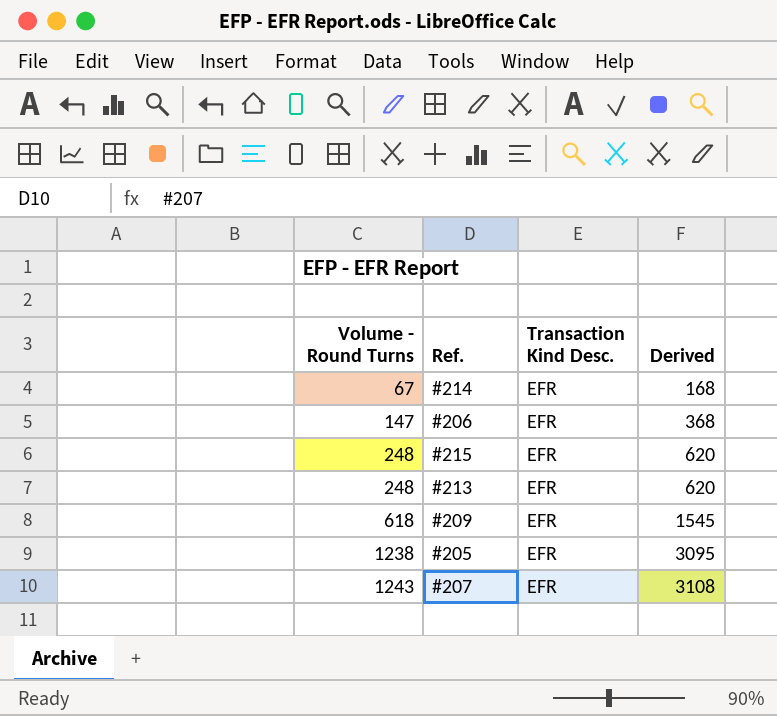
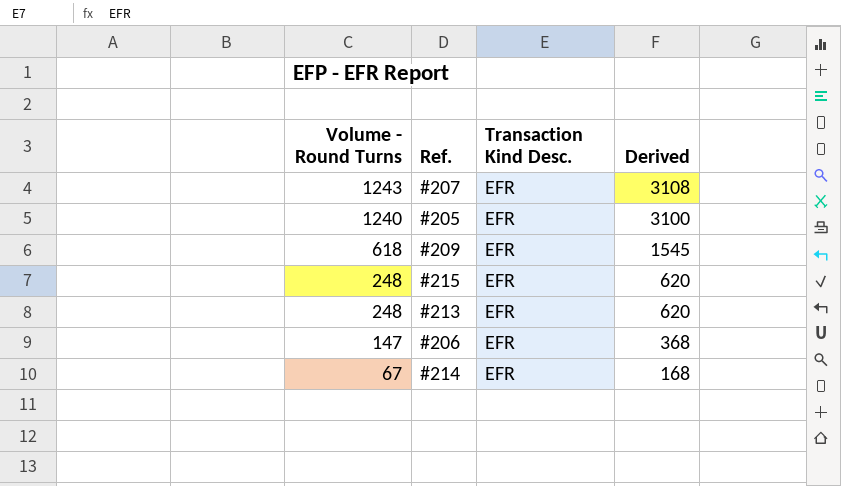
row order: Volume - Round Turns ascending -> Volume - Round Turns descending
#205 | Volume - Round Turns: 1238 -> 1240
#205 | Derived: 3095 -> 3100

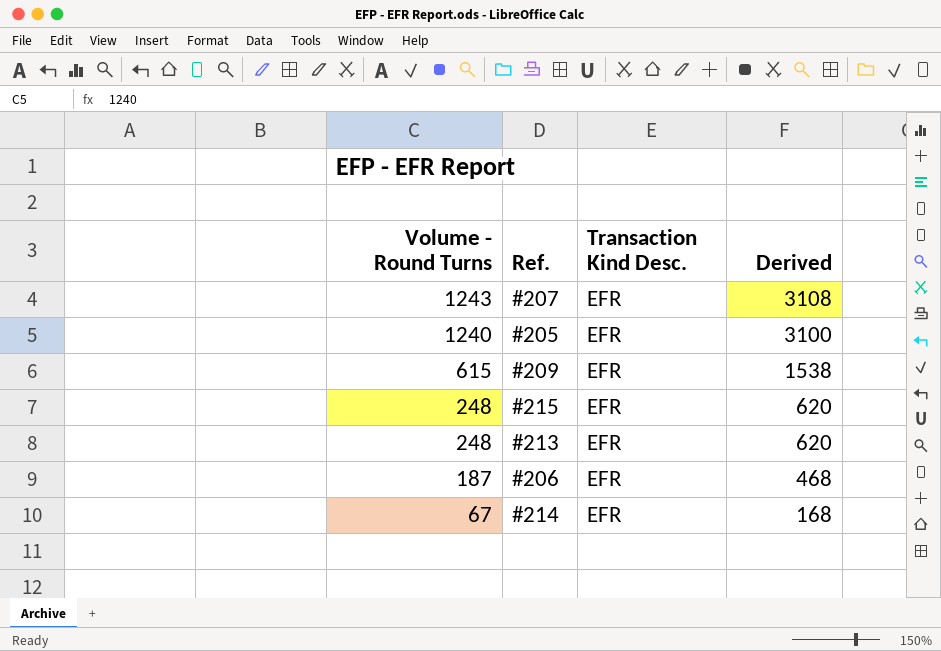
#209 | Volume - Round Turns: 618 -> 615
#209 | Derived: 1545 -> 1538
#206 | Volume - Round Turns: 147 -> 187
#206 | Derived: 368 -> 468

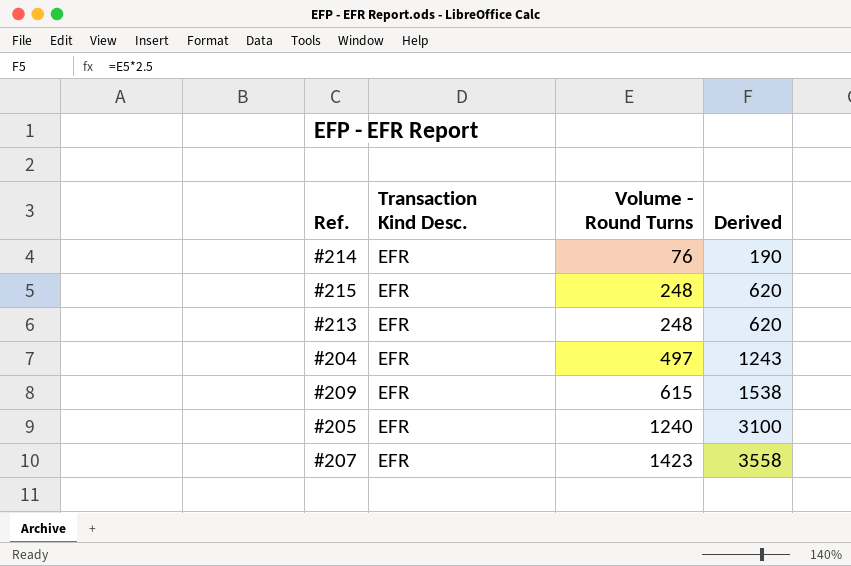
row order: Volume - Round Turns descending -> Volume - Round Turns ascending
column Volume - Round Turns | position: 1 -> 3
row #206: 187 | EFR | 468 -> none
#214 | Volume - Round Turns: 67 -> 76
#214 | Derived: 168 -> 190
row #204: none -> EFR | 497 | 1243
#207 | Volume - Round Turns: 1243 -> 1423
#207 | Derived: 3108 -> 3558

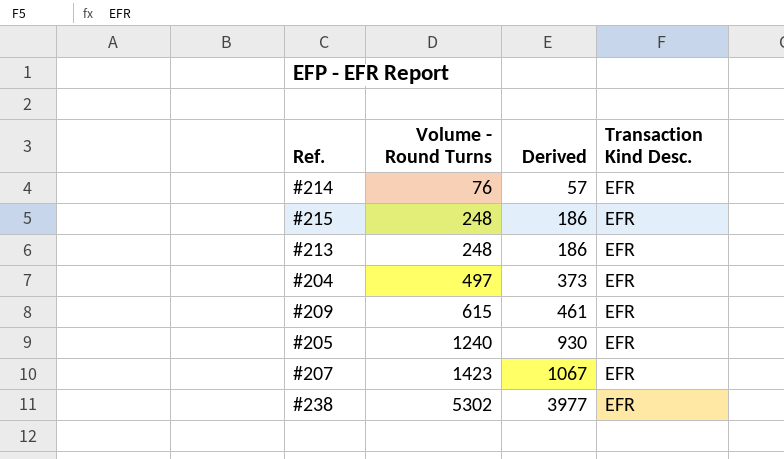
column Derived | formula: [Volume - Round Turns] * 2.5 -> [Volume - Round Turns] * 0.75
column Transaction Kind Desc. | position: 2 -> 4
row #238: none -> 5302 | 3977 | EFR

